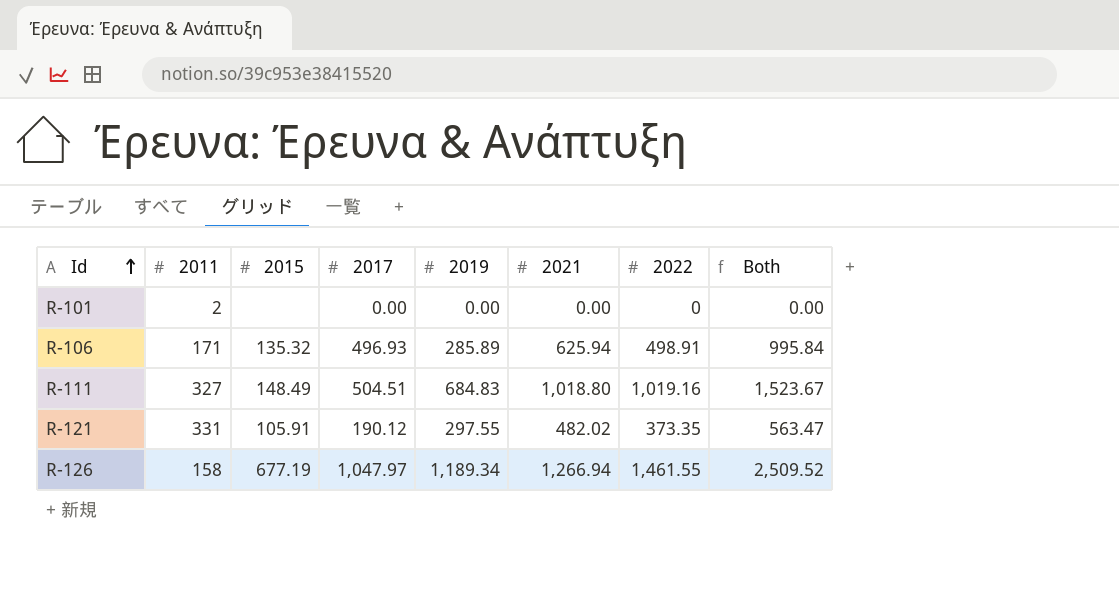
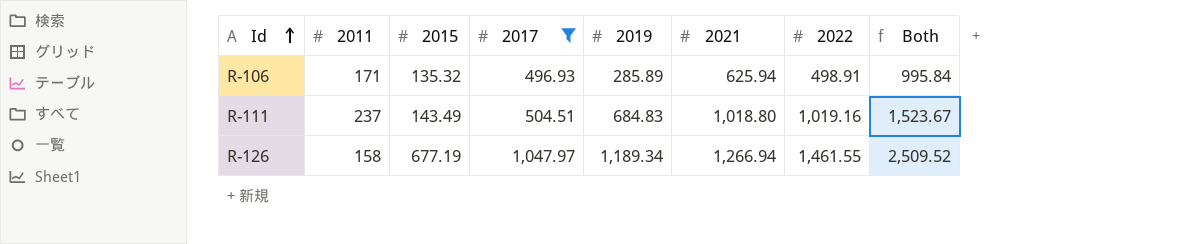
filter: none -> 2017 >= 496.93
R-111 | 2011: 327 -> 237
R-111 | 2015: 148.49 -> 143.49

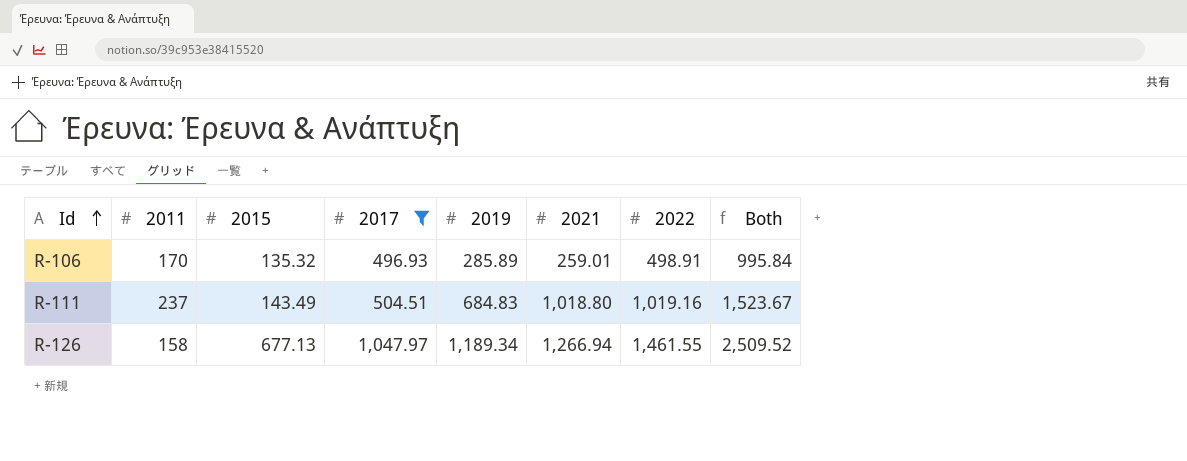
R-106 | 2011: 171 -> 170
R-106 | 2021: 625.94 -> 259.01
R-126 | 2015: 677.19 -> 677.13

